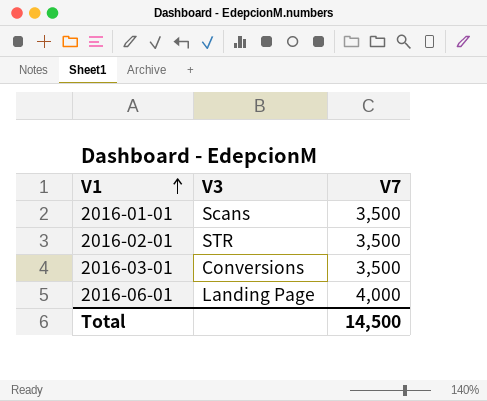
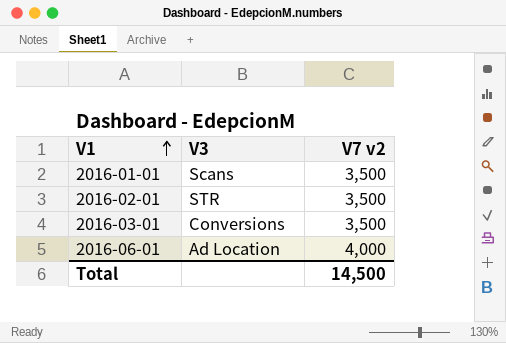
column name: V7 -> V7 v2
2016-06-01 | V3: Landing Page -> Ad Location

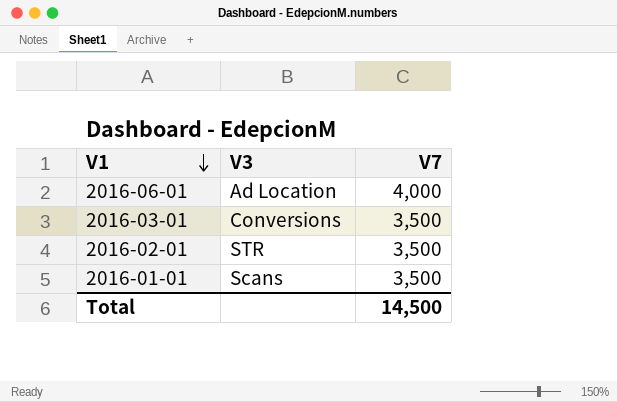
row order: V1 ascending -> V1 descending
column name: V7 v2 -> V7

